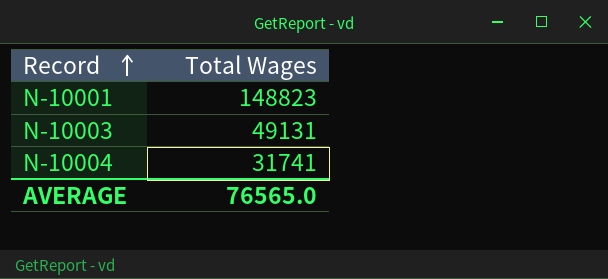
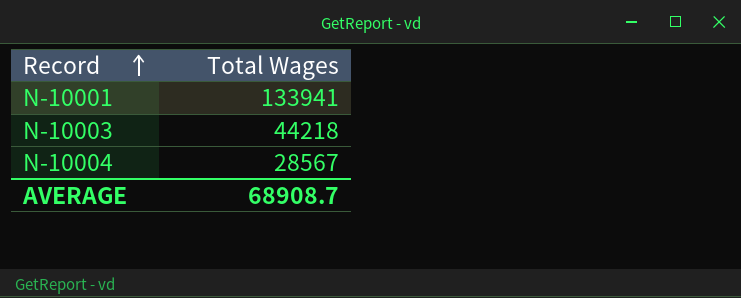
N-10001 | Total Wages: 148823 -> 133941
N-10003 | Total Wages: 49131 -> 44218
N-10004 | Total Wages: 31741 -> 28567
AVERAGE | Total Wages: 76565.0 -> 68908.7

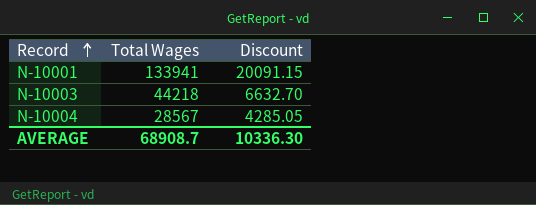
column Discount | formula: none -> [Total Wages] * 0.15

